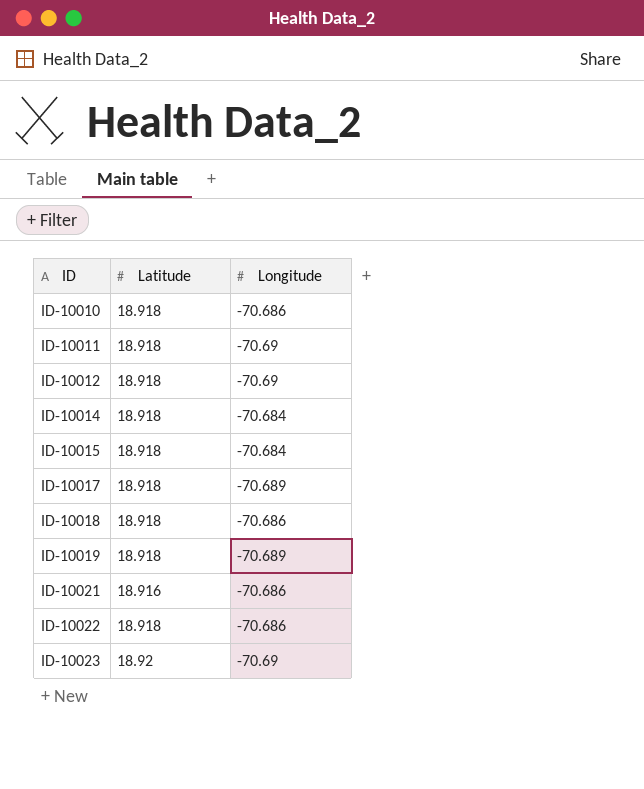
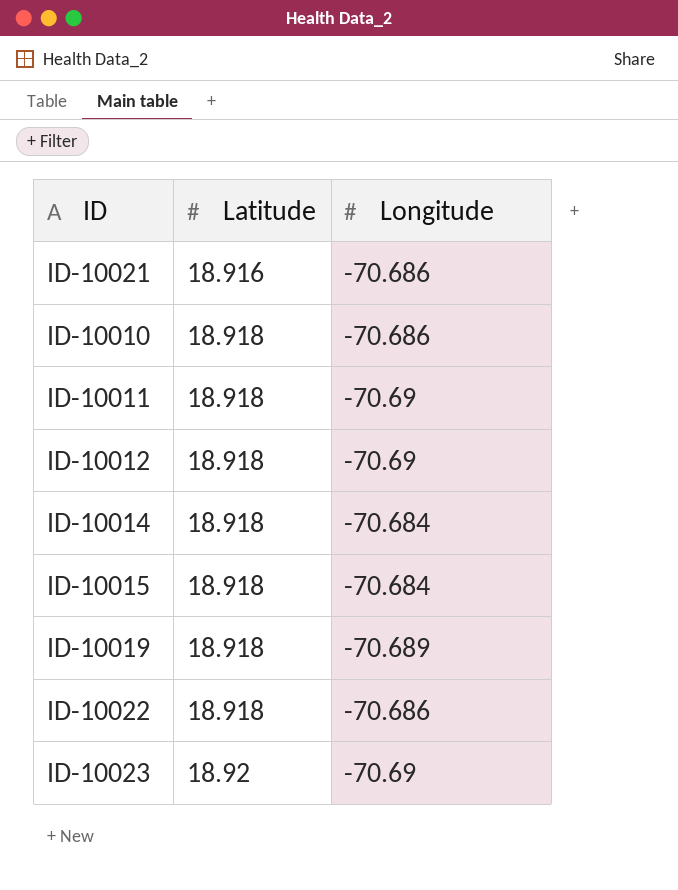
row order: ID ascending -> Latitude ascending
row ID-10017: 18.918 | -70.689 -> none
row ID-10018: 18.918 | -70.686 -> none

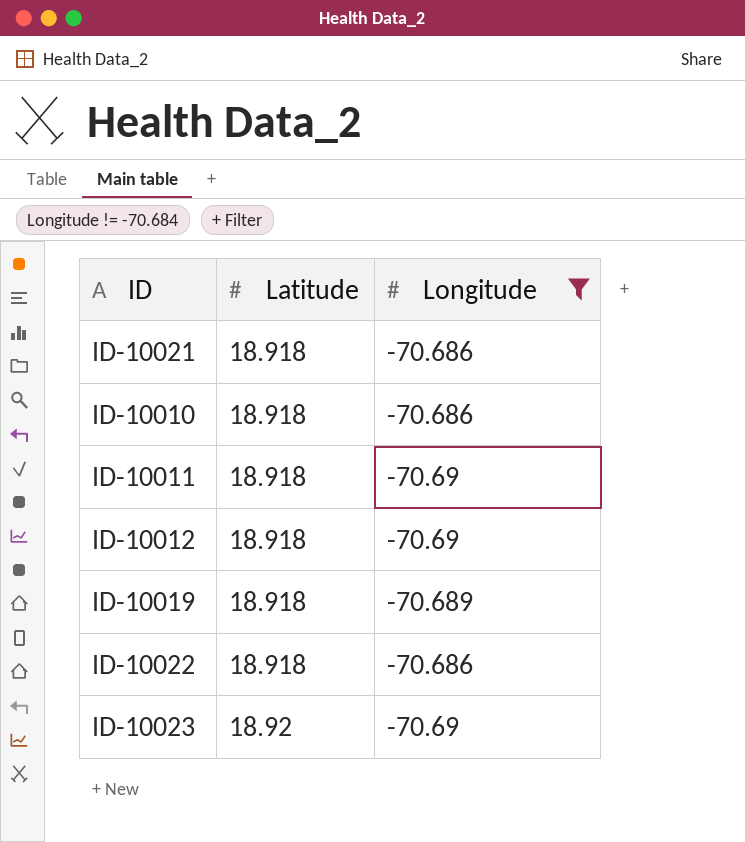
filter: none -> Longitude != -70.684
ID-10021 | Latitude: 18.916 -> 18.918

